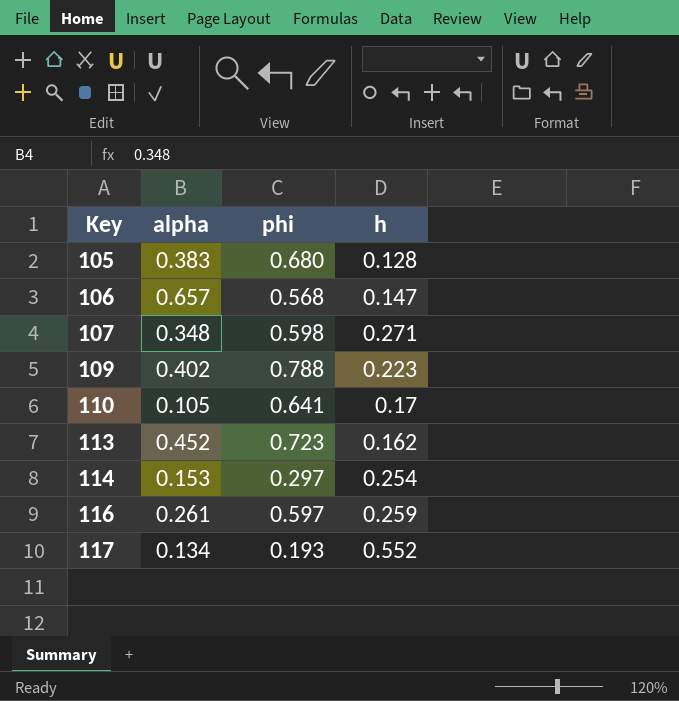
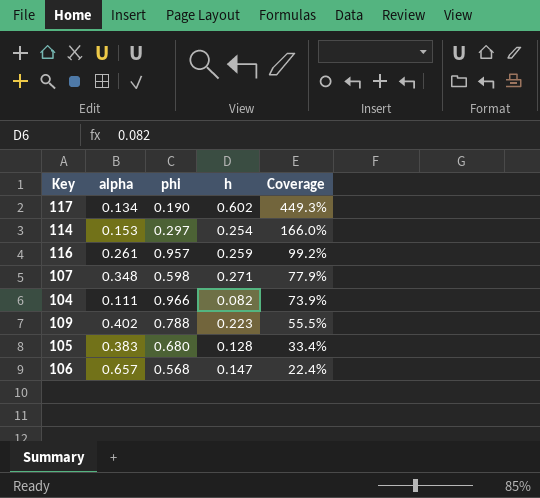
row order: Key ascending -> Coverage descending
column Coverage | formula: none -> [h] / [alpha]
row 110: 0.105 | 0.641 | 0.17 -> none
row 113: 0.452 | 0.723 | 0.162 -> none
117 | phi: 0.193 -> 0.190
117 | h: 0.552 -> 0.602
116 | phi: 0.597 -> 0.957
row 104: none -> 0.111 | 0.966 | 0.082 | 73.9%

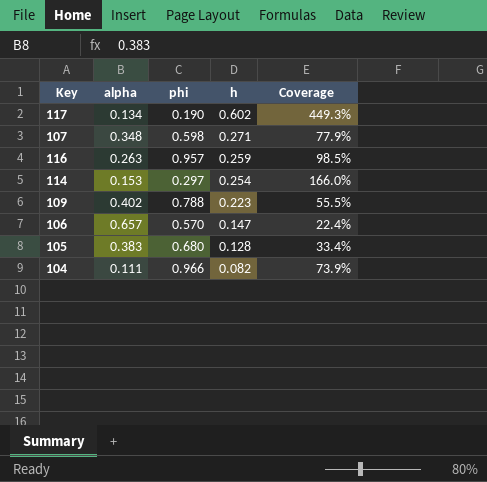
row order: Coverage descending -> h descending
116 | alpha: 0.261 -> 0.263
116 | Coverage: 99.2% -> 98.5%
106 | phi: 0.568 -> 0.570

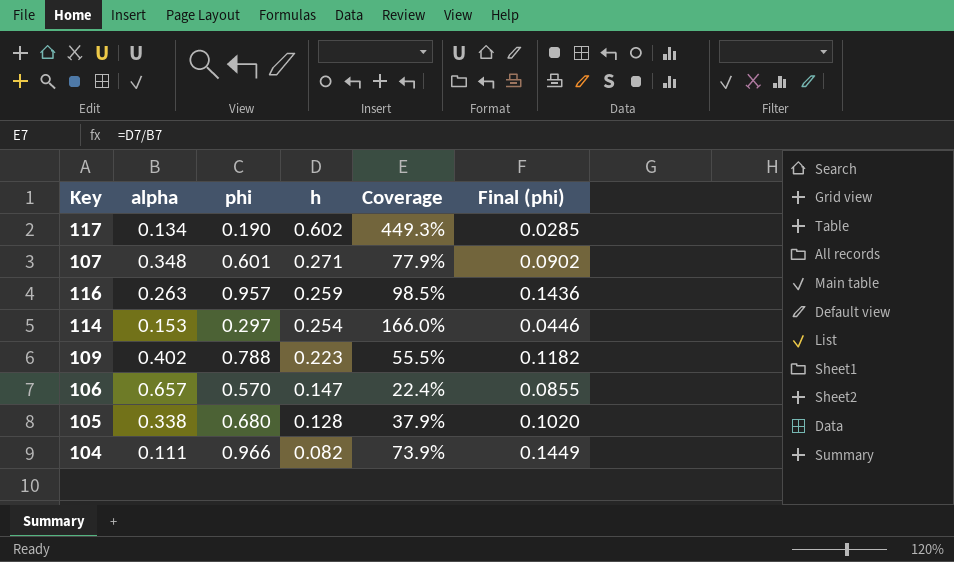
column Final (phi) | formula: none -> [phi] * 0.15
107 | phi: 0.598 -> 0.601
105 | alpha: 0.383 -> 0.338
105 | Coverage: 33.4% -> 37.9%

